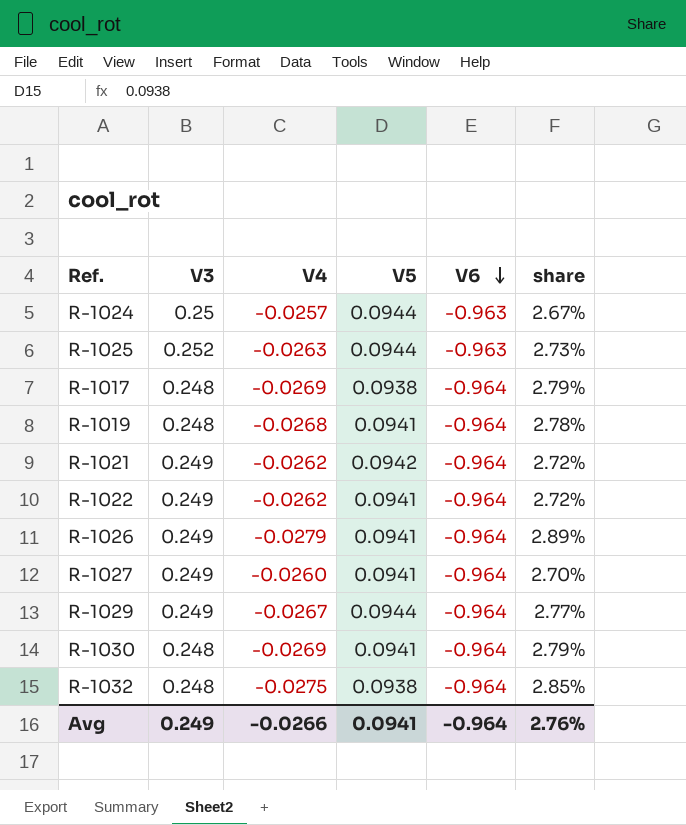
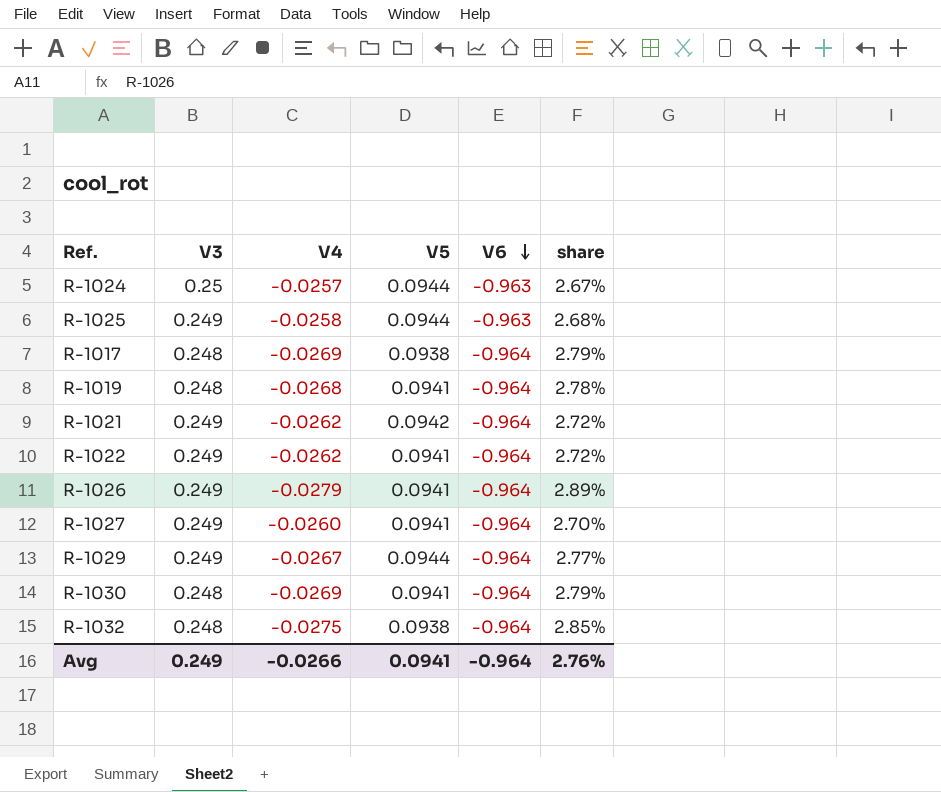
R-1025 | V3: 0.252 -> 0.249
R-1025 | V4: -0.0263 -> -0.0258
R-1025 | share: 2.73% -> 2.68%

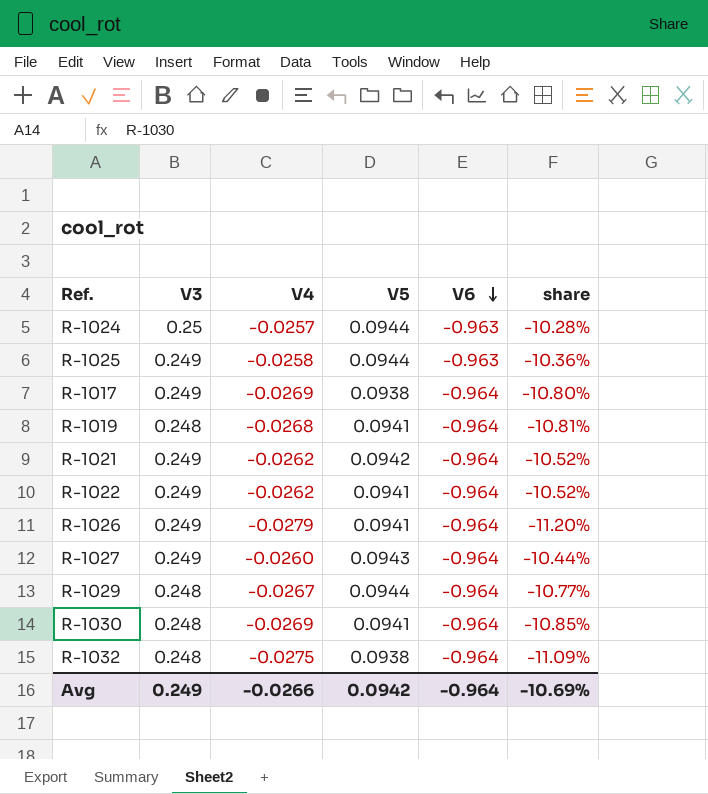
column share | formula: [V4] / [V6] -> [V4] / [V3]
R-1017 | V3: 0.248 -> 0.249
R-1027 | V5: 0.0941 -> 0.0943
R-1029 | V3: 0.249 -> 0.248
Avg | V5: 0.0941 -> 0.0942
Avg | share: 2.76% -> -10.69%

